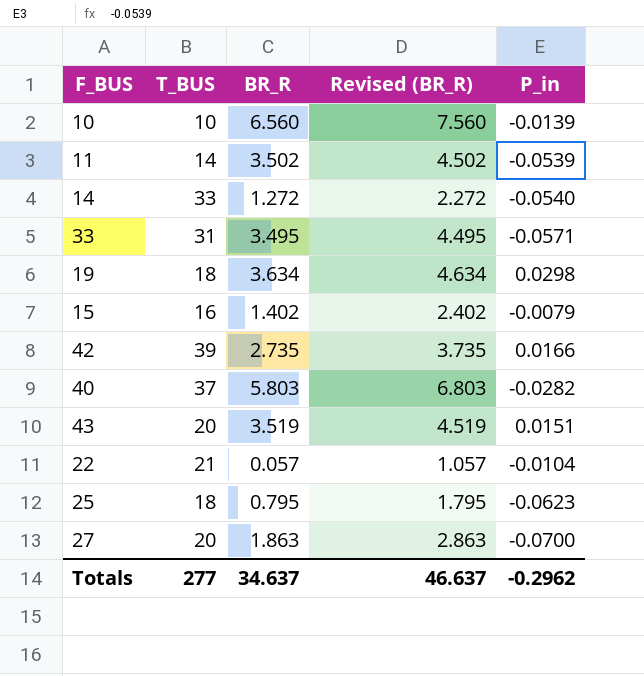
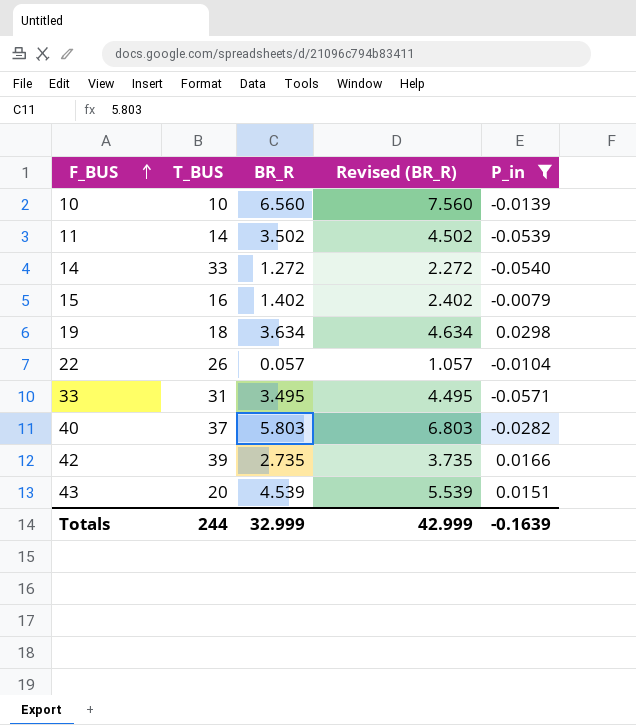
filter: none -> P_in >= -0.0571
row order: none -> F_BUS ascending
22 | T_BUS: 21 -> 26
43 | BR_R: 3.519 -> 4.539
43 | Revised (BR_R): 4.519 -> 5.539
Totals | T_BUS: 277 -> 244
Totals | BR_R: 34.637 -> 32.999
Totals | Revised (BR_R): 46.637 -> 42.999
Totals | P_in: -0.2962 -> -0.1639

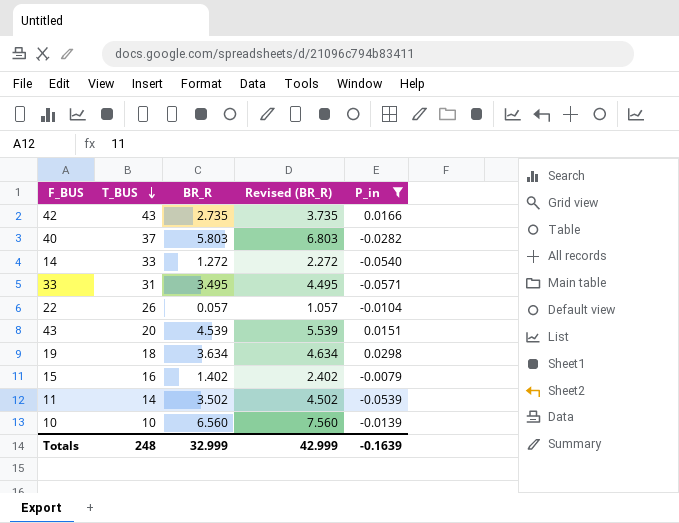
row order: F_BUS ascending -> T_BUS descending
42 | T_BUS: 39 -> 43
Totals | T_BUS: 244 -> 248

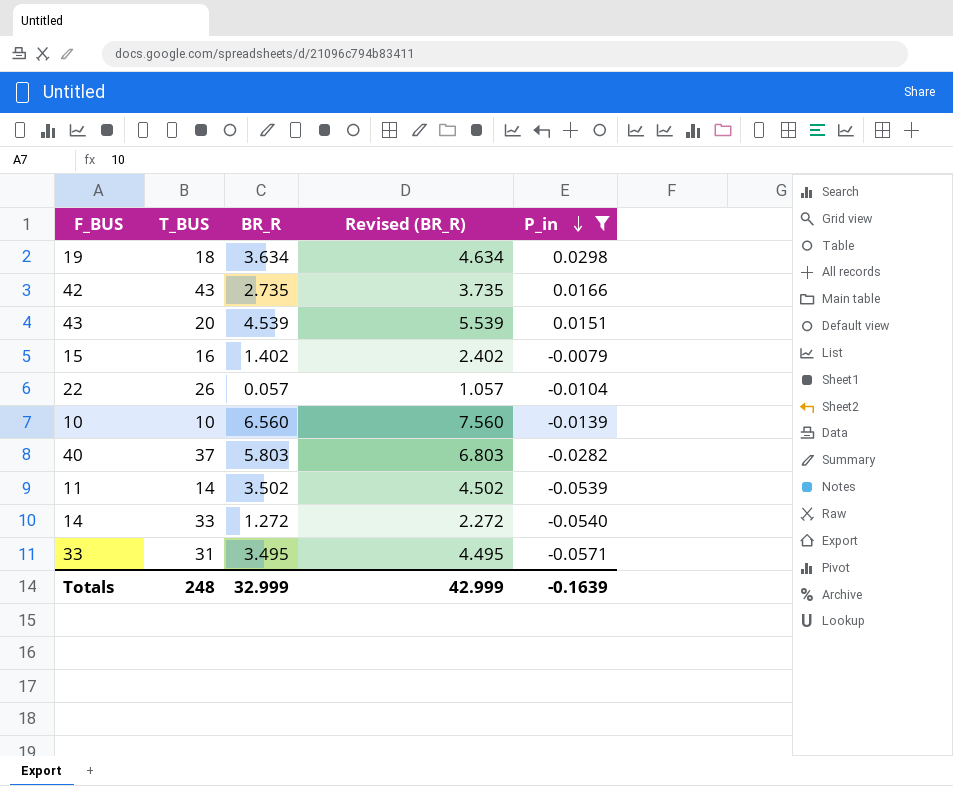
row order: T_BUS descending -> P_in descending

